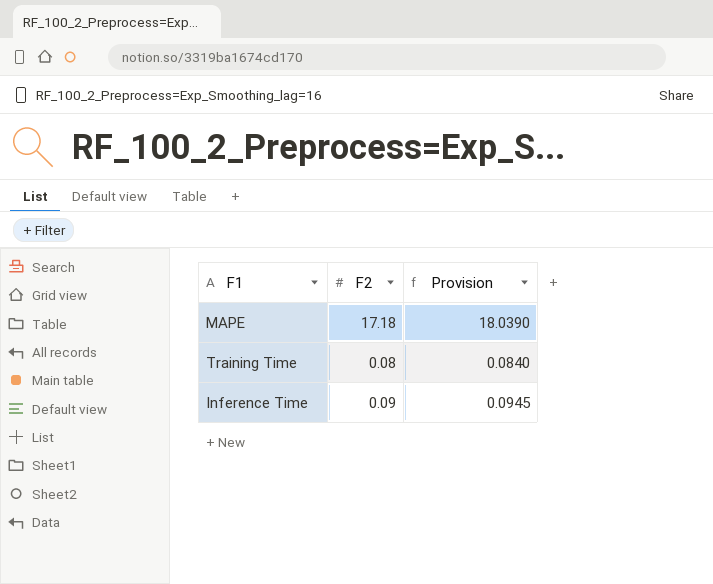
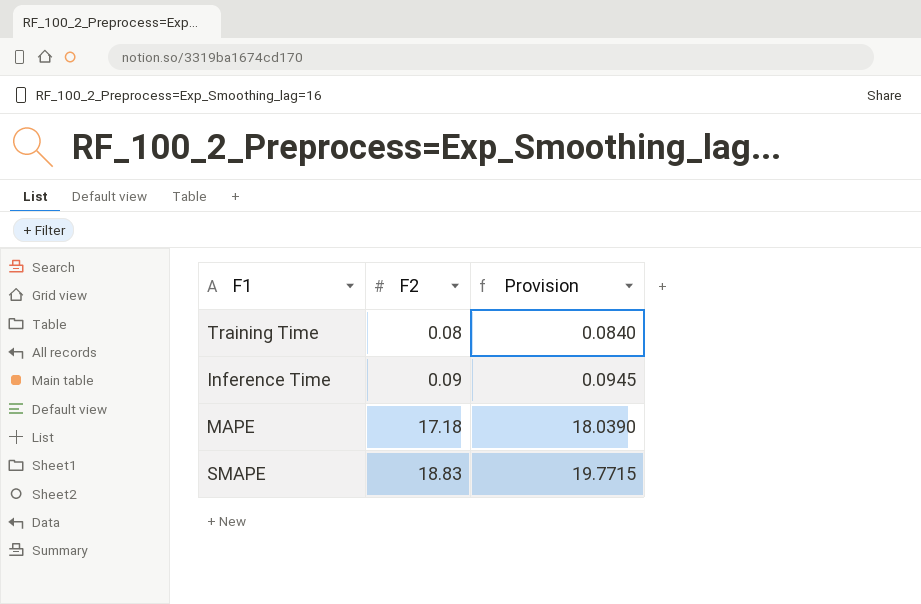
row order: none -> F2 ascending
row SMAPE: none -> 18.83 | 19.7715

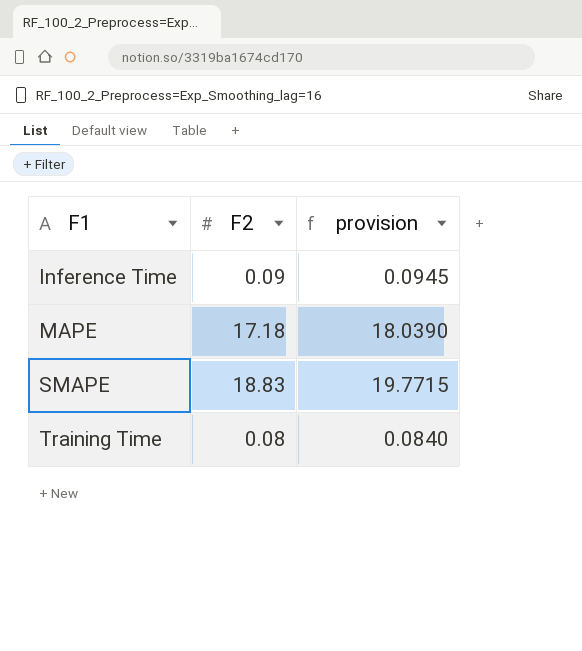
row order: F2 ascending -> F1 ascending
column name: Provision -> provision

